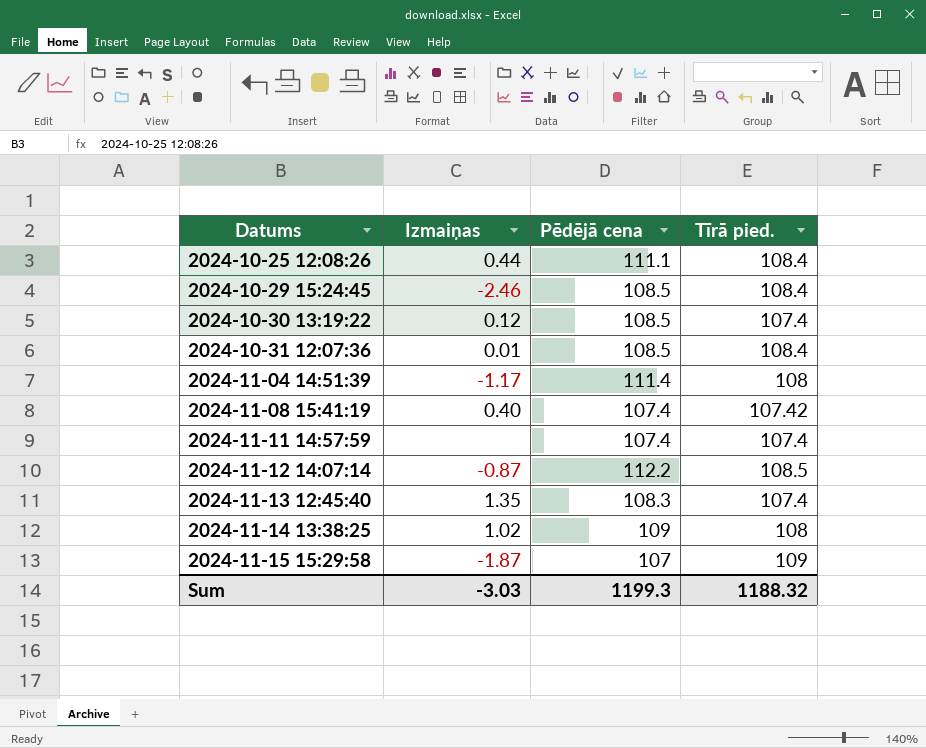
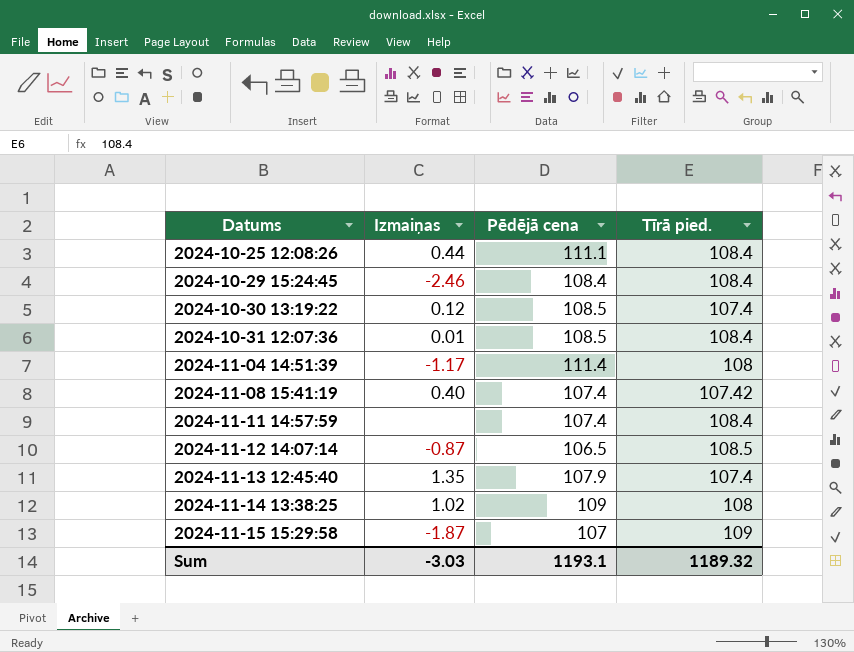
2024-10-29 15:24:45 | Pēdējā cena: 108.5 -> 108.4
2024-11-11 14:57:59 | Tīrā pied.: 107.4 -> 108.4
2024-11-12 14:07:14 | Pēdējā cena: 112.2 -> 106.5
2024-11-13 12:45:40 | Pēdējā cena: 108.3 -> 107.9
Sum | Pēdējā cena: 1199.3 -> 1193.1
Sum | Tīrā pied.: 1188.32 -> 1189.32

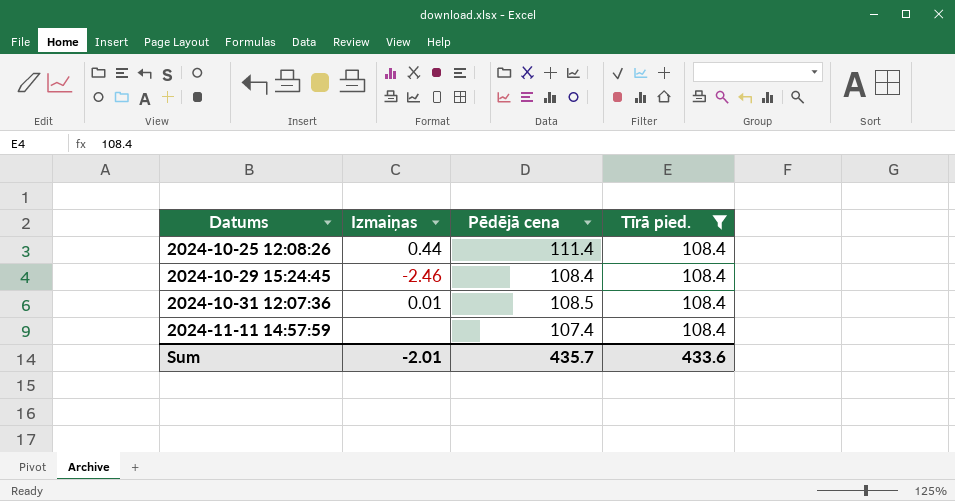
filter: none -> Tīrā pied. = 108.4
2024-10-25 12:08:26 | Pēdējā cena: 111.1 -> 111.4
Sum | Izmaiņas: -3.03 -> -2.01
Sum | Pēdējā cena: 1193.1 -> 435.7
Sum | Tīrā pied.: 1189.32 -> 433.6

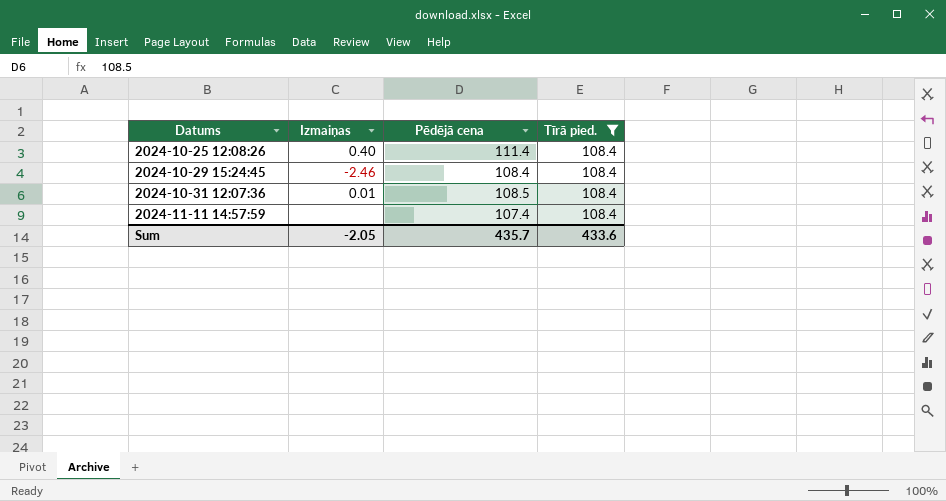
2024-10-25 12:08:26 | Izmaiņas: 0.44 -> 0.40
Sum | Izmaiņas: -2.01 -> -2.05

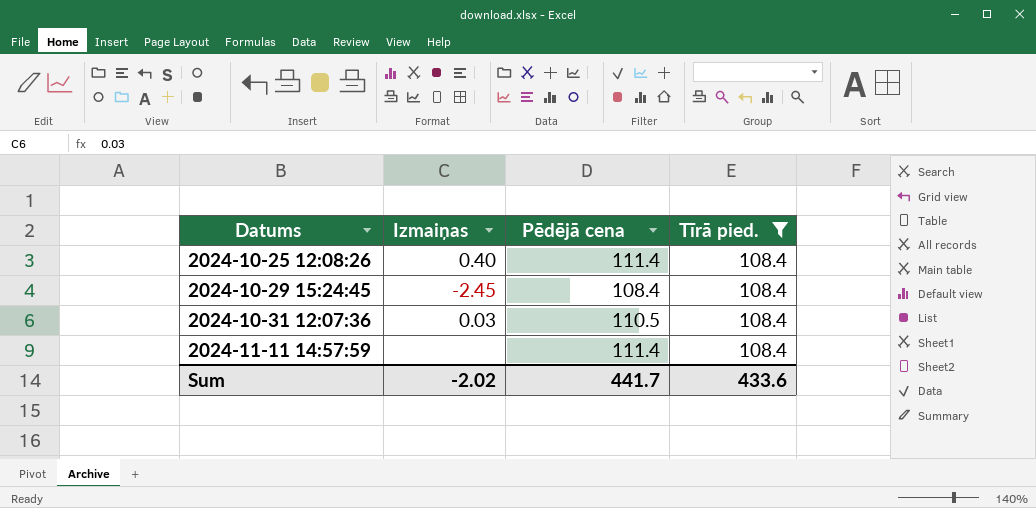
2024-10-29 15:24:45 | Izmaiņas: -2.46 -> -2.45
2024-10-31 12:07:36 | Izmaiņas: 0.01 -> 0.03
2024-10-31 12:07:36 | Pēdējā cena: 108.5 -> 110.5
2024-11-11 14:57:59 | Pēdējā cena: 107.4 -> 111.4
Sum | Izmaiņas: -2.05 -> -2.02
Sum | Pēdējā cena: 435.7 -> 441.7

